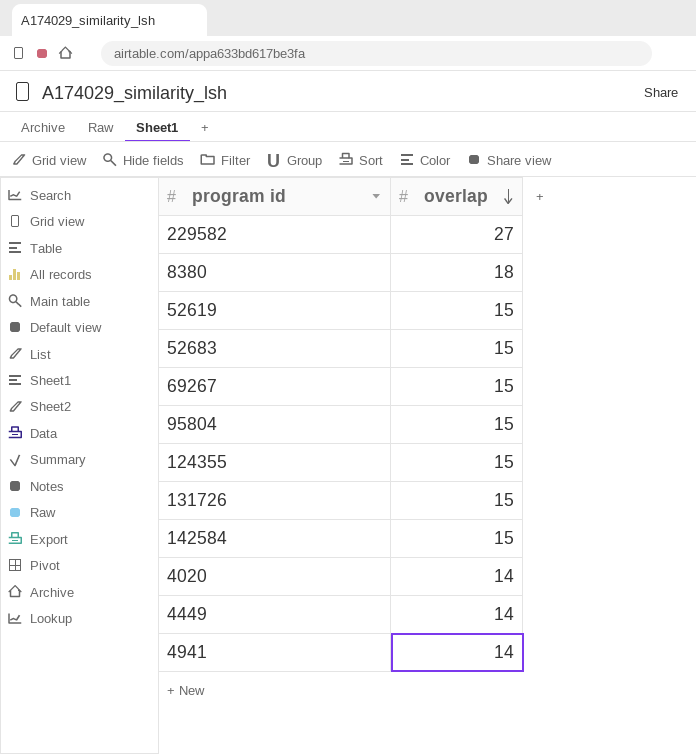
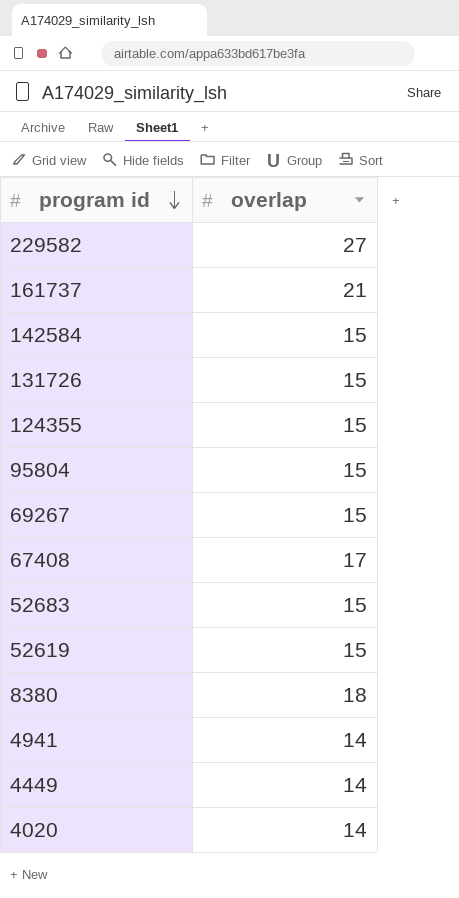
row order: overlap descending -> program id descending
row 161737: none -> 21
row 67408: none -> 17

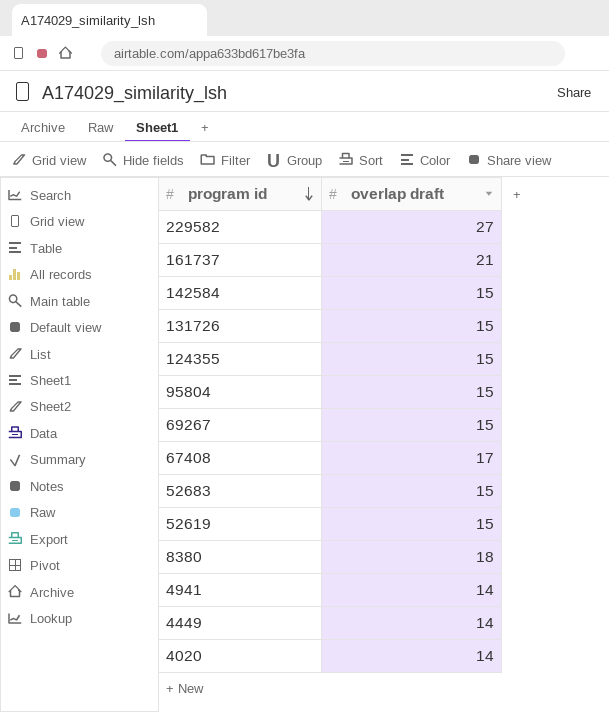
column name: overlap -> overlap draft

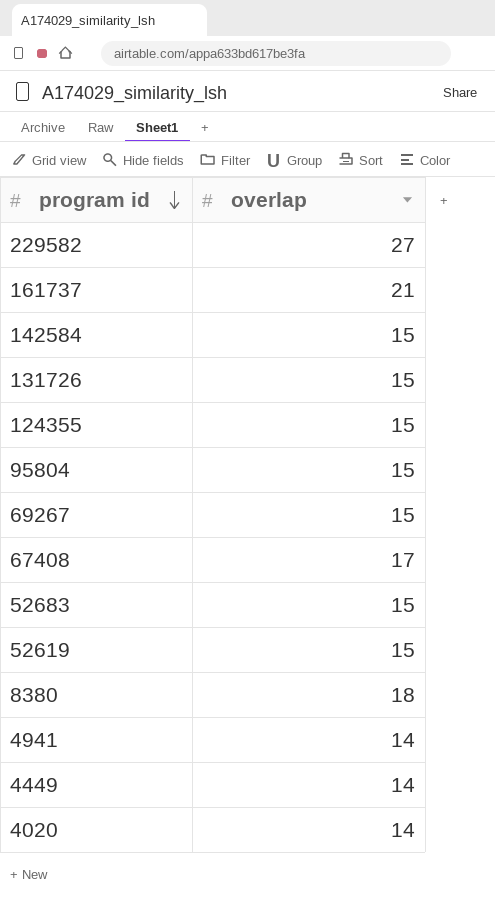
column name: overlap draft -> overlap

